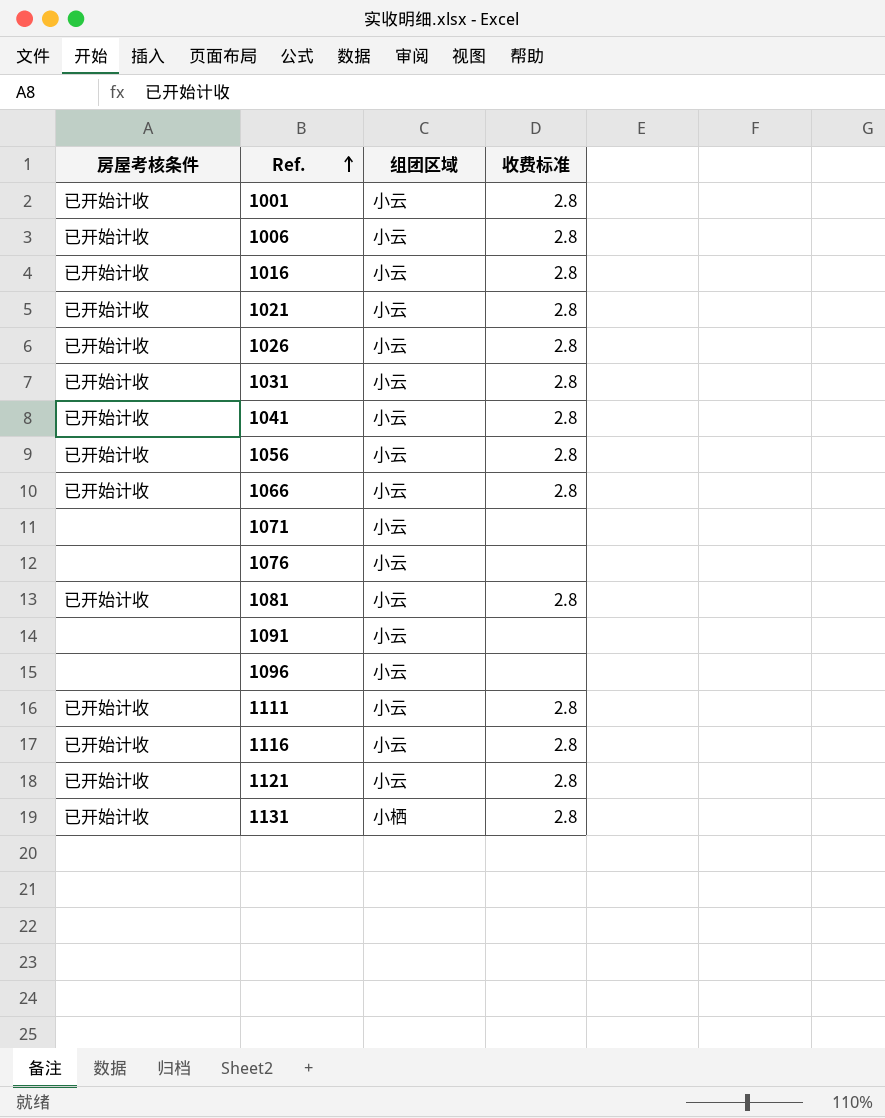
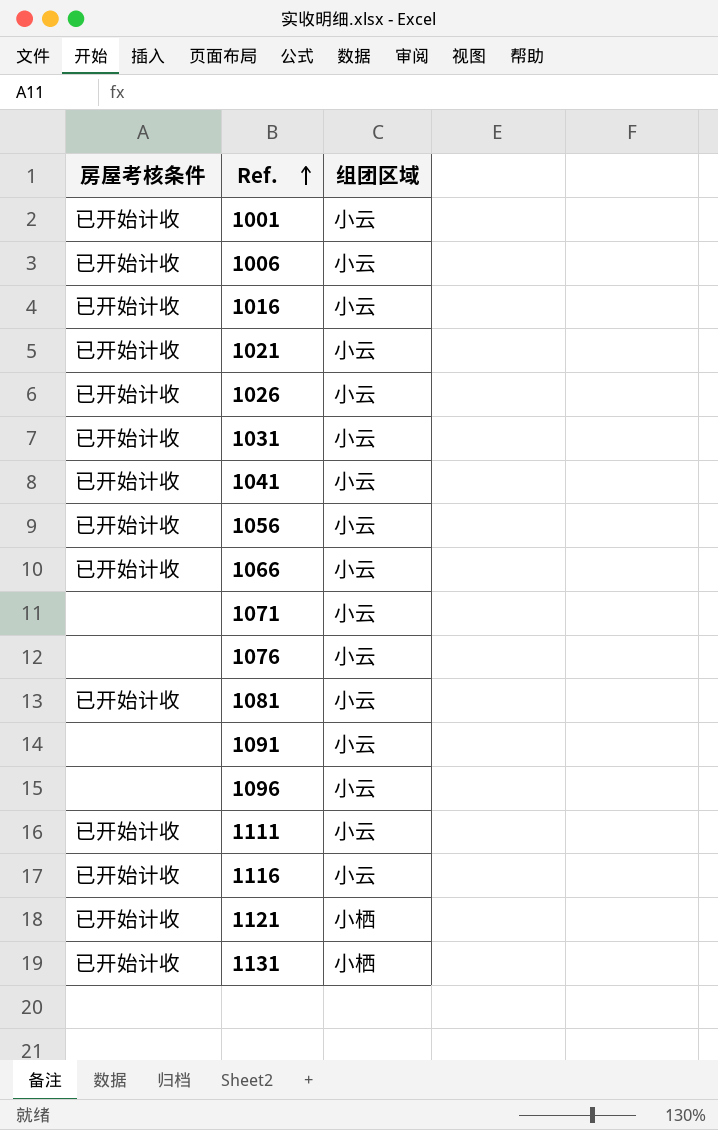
column 收费标准 | position: 4 -> none
1121 | 组团区域: 小云 -> 小栖

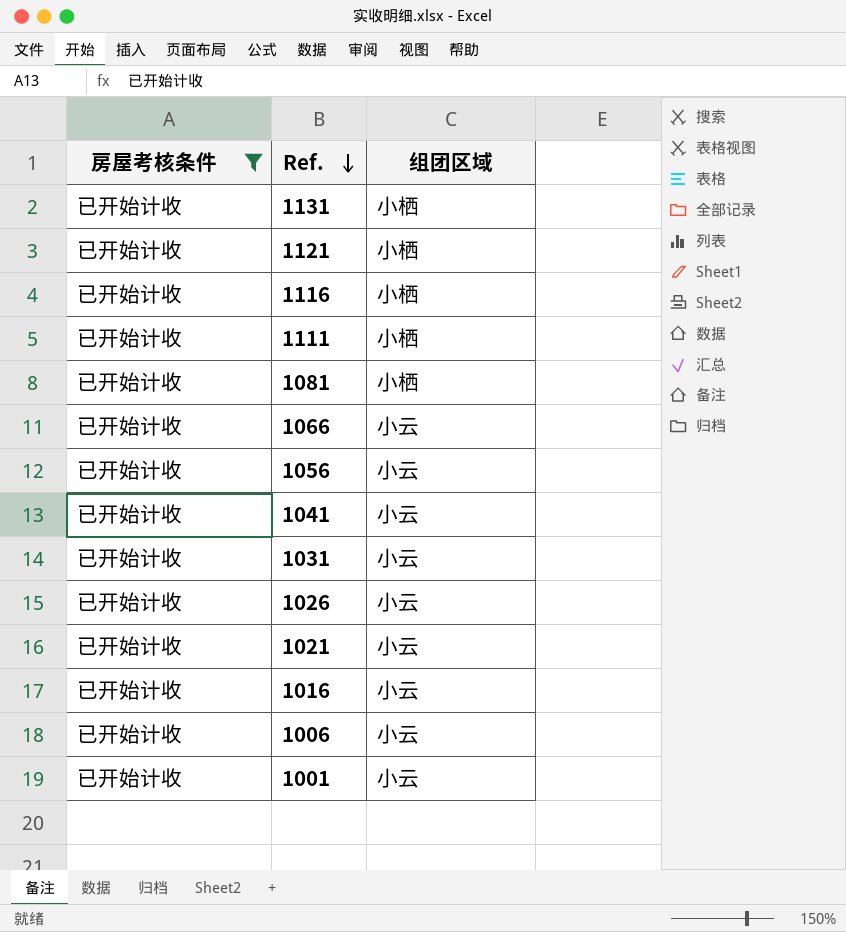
filter: none -> 房屋考核条件 = 已开始计收
row order: Ref. ascending -> Ref. descending
1116 | 组团区域: 小云 -> 小栖
1111 | 组团区域: 小云 -> 小栖
1081 | 组团区域: 小云 -> 小栖

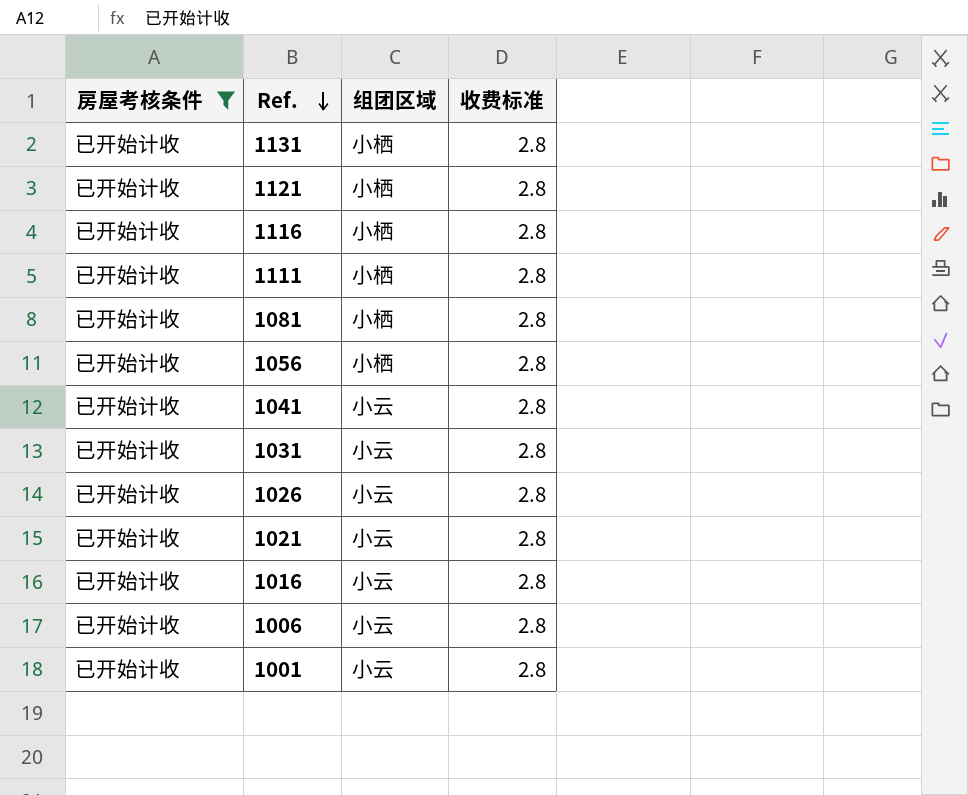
column 收费标准 | position: none -> 4
row 1066: 已开始计收 | 小云 -> none
1056 | 组团区域: 小云 -> 小栖

